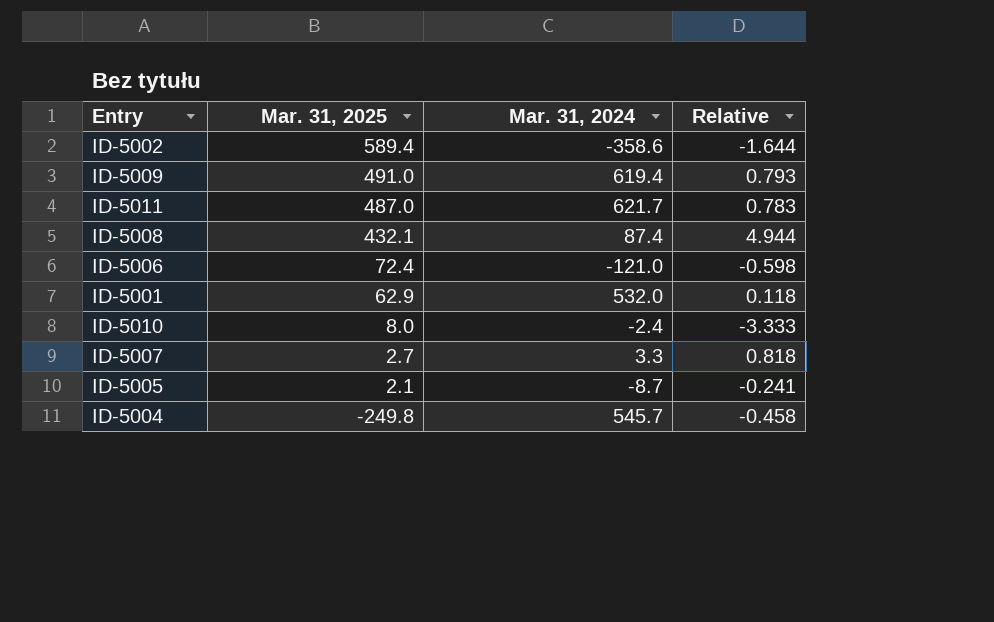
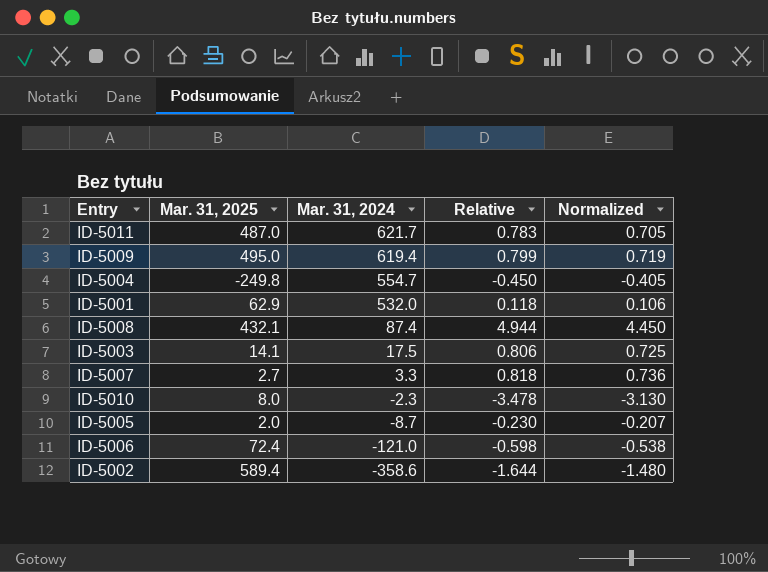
row order: Mar. 31, 2025 descending -> Mar. 31, 2024 descending
column Normalized | formula: none -> [Relative] * 0.9
ID-5009 | Mar. 31, 2025: 491.0 -> 495.0
ID-5009 | Relative: 0.793 -> 0.799
ID-5004 | Mar. 31, 2024: 545.7 -> 554.7
ID-5004 | Relative: -0.458 -> -0.450
row ID-5003: none -> 14.1 | 17.5 | 0.806 | 0.725
ID-5010 | Mar. 31, 2024: -2.4 -> -2.3
ID-5010 | Relative: -3.333 -> -3.478
ID-5005 | Mar. 31, 2025: 2.1 -> 2.0
ID-5005 | Relative: -0.241 -> -0.230

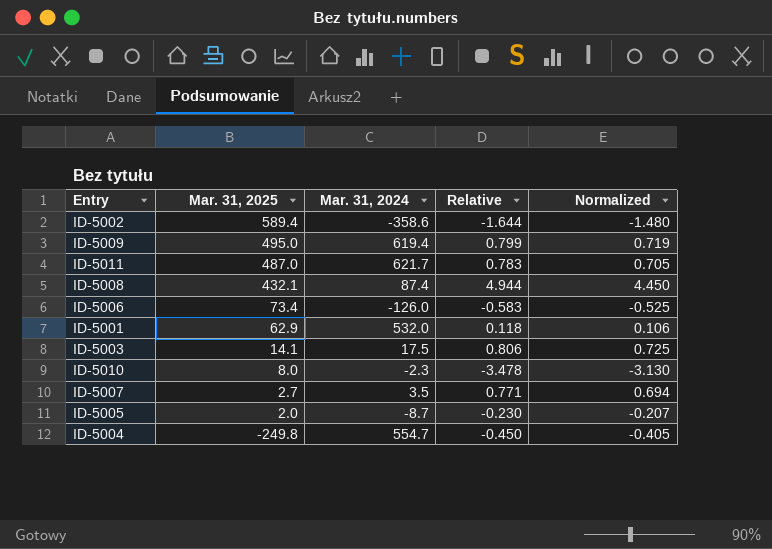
row order: Mar. 31, 2024 descending -> Mar. 31, 2025 descending
ID-5006 | Mar. 31, 2025: 72.4 -> 73.4
ID-5006 | Mar. 31, 2024: -121.0 -> -126.0
ID-5006 | Relative: -0.598 -> -0.583
ID-5006 | Normalized: -0.538 -> -0.525
ID-5007 | Mar. 31, 2024: 3.3 -> 3.5
ID-5007 | Relative: 0.818 -> 0.771
ID-5007 | Normalized: 0.736 -> 0.694

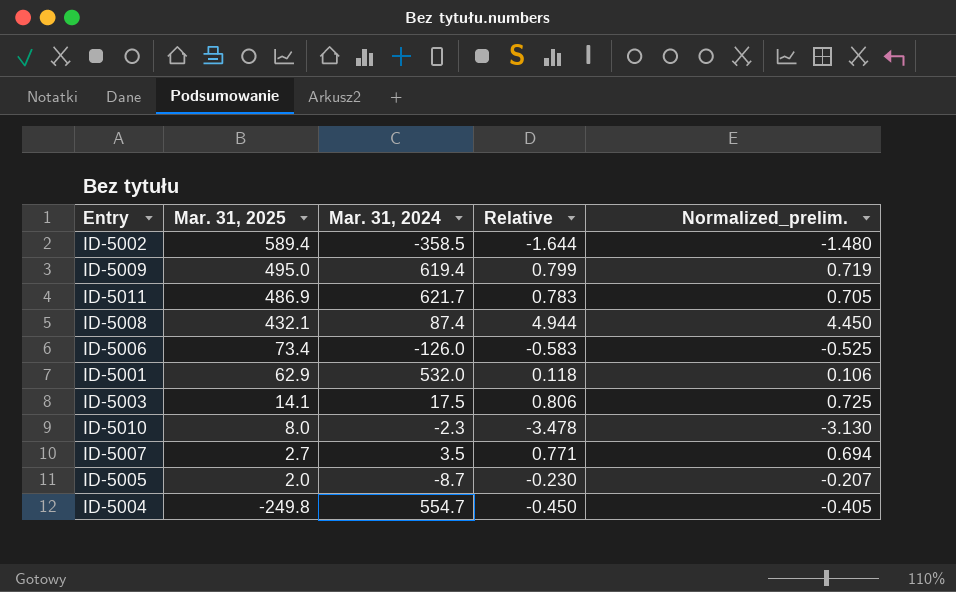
column name: Normalized -> Normalized_prelim.
ID-5002 | Mar. 31, 2024: -358.6 -> -358.5
ID-5011 | Mar. 31, 2025: 487.0 -> 486.9

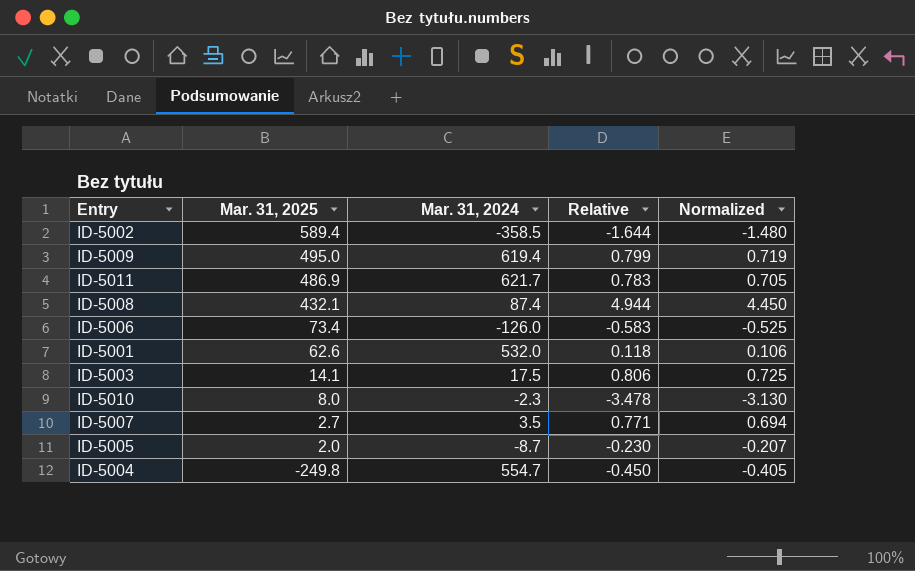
column name: Normalized_prelim. -> Normalized
ID-5001 | Mar. 31, 2025: 62.9 -> 62.6

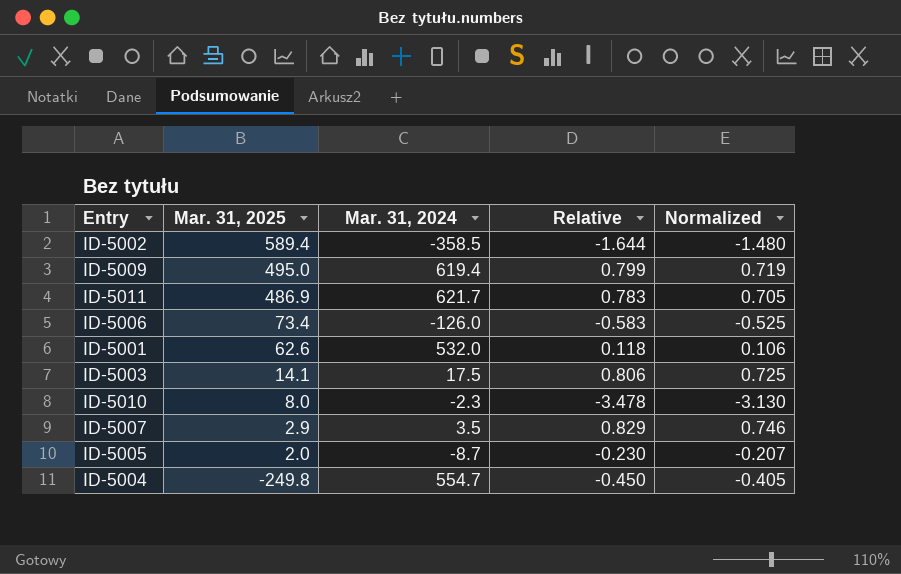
row ID-5008: 432.1 | 87.4 | 4.944 | 4.450 -> none
ID-5007 | Mar. 31, 2025: 2.7 -> 2.9
ID-5007 | Relative: 0.771 -> 0.829
ID-5007 | Normalized: 0.694 -> 0.746

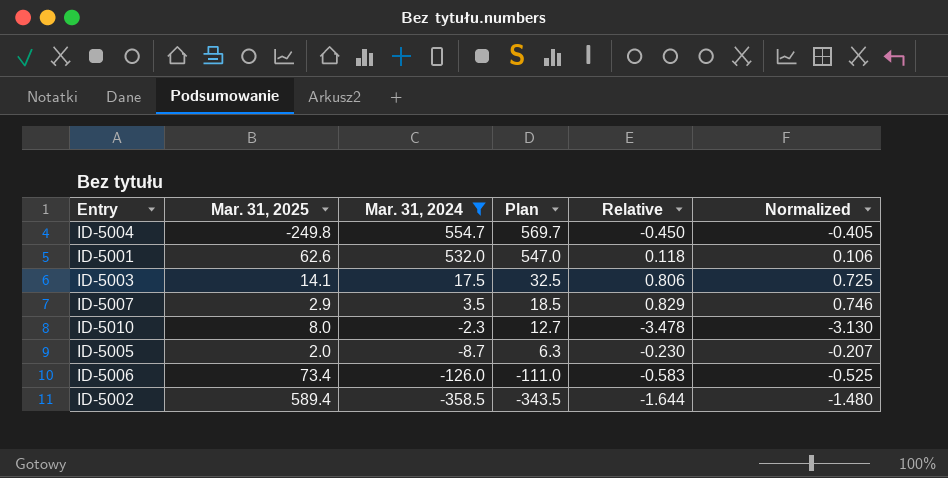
filter: none -> Mar. 31, 2024 <= 554.7
row order: Mar. 31, 2025 descending -> Mar. 31, 2024 descending
column Plan | formula: none -> [Mar. 31, 2024] + 15

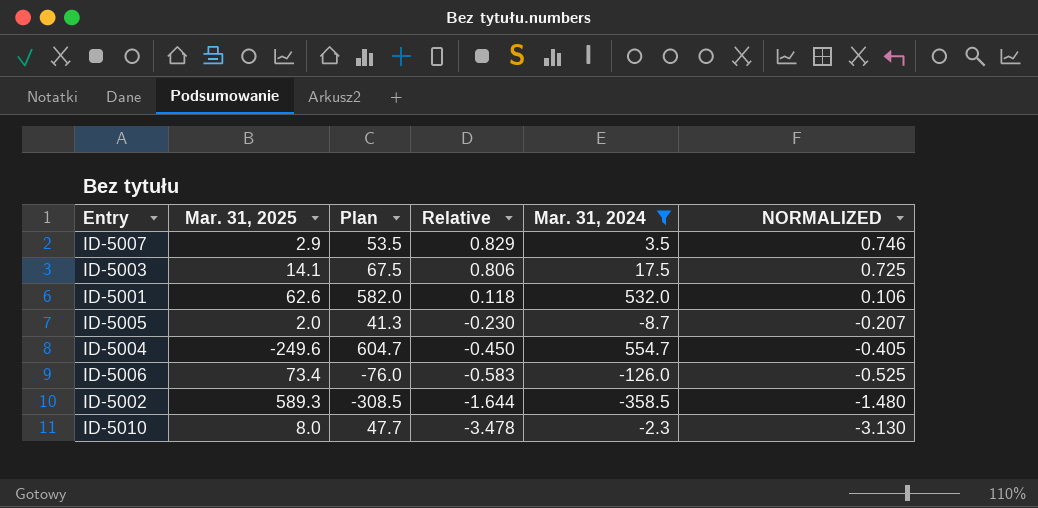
row order: Mar. 31, 2024 descending -> Relative descending
column Plan | formula: [Mar. 31, 2024] + 15 -> [Mar. 31, 2024] + 50
column Mar. 31, 2024 | position: 3 -> 5
column name: Normalized -> NORMALIZED
ID-5004 | Mar. 31, 2025: -249.8 -> -249.6
ID-5002 | Mar. 31, 2025: 589.4 -> 589.3

